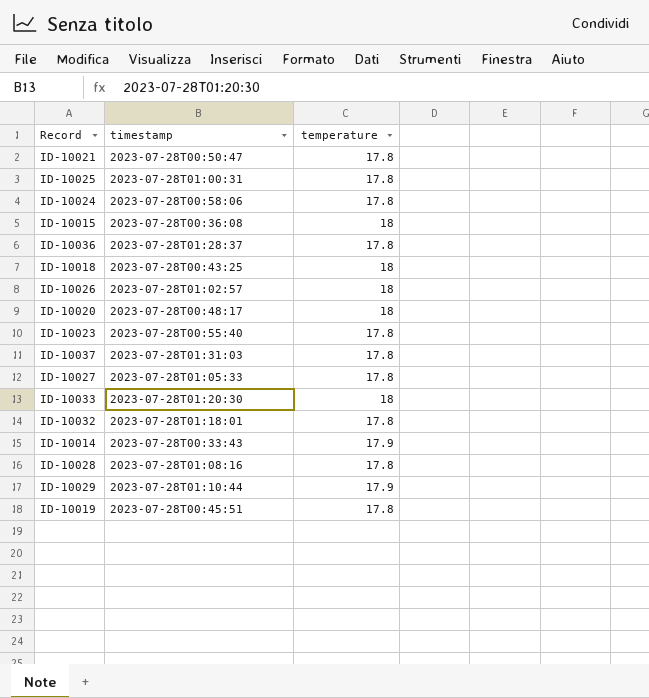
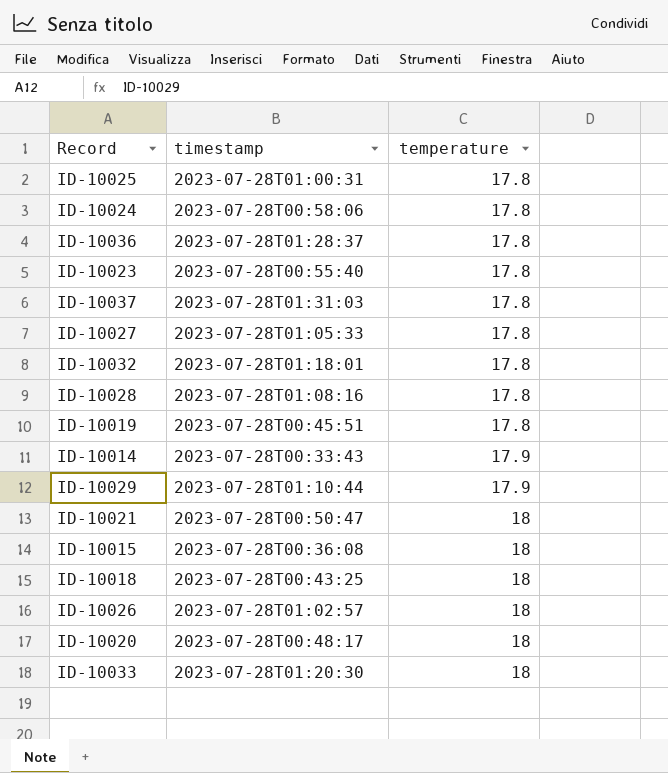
row order: none -> temperature ascending
ID-10021 | temperature: 17.8 -> 18

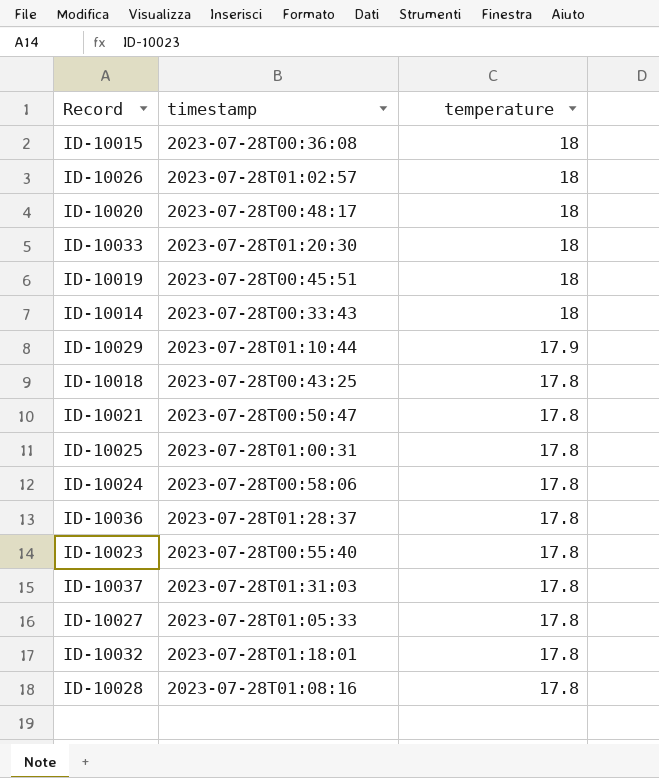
row order: temperature ascending -> temperature descending
ID-10019 | temperature: 17.8 -> 18
ID-10014 | temperature: 17.9 -> 18
ID-10018 | temperature: 18 -> 17.8
ID-10021 | temperature: 18 -> 17.8

